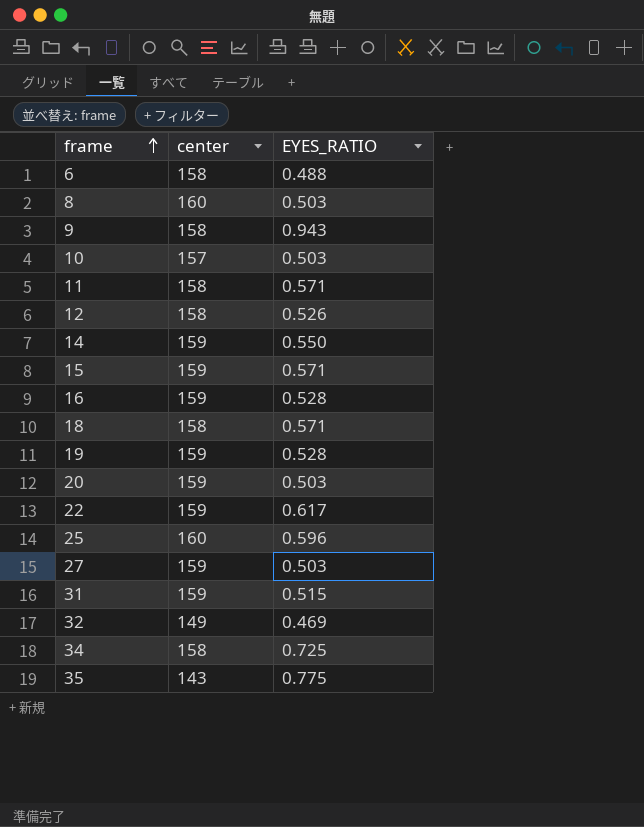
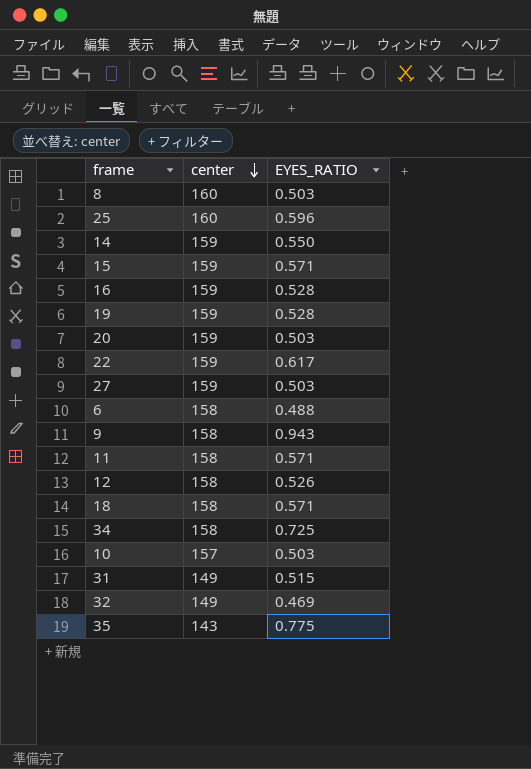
row order: frame ascending -> center descending
31 | center: 159 -> 149

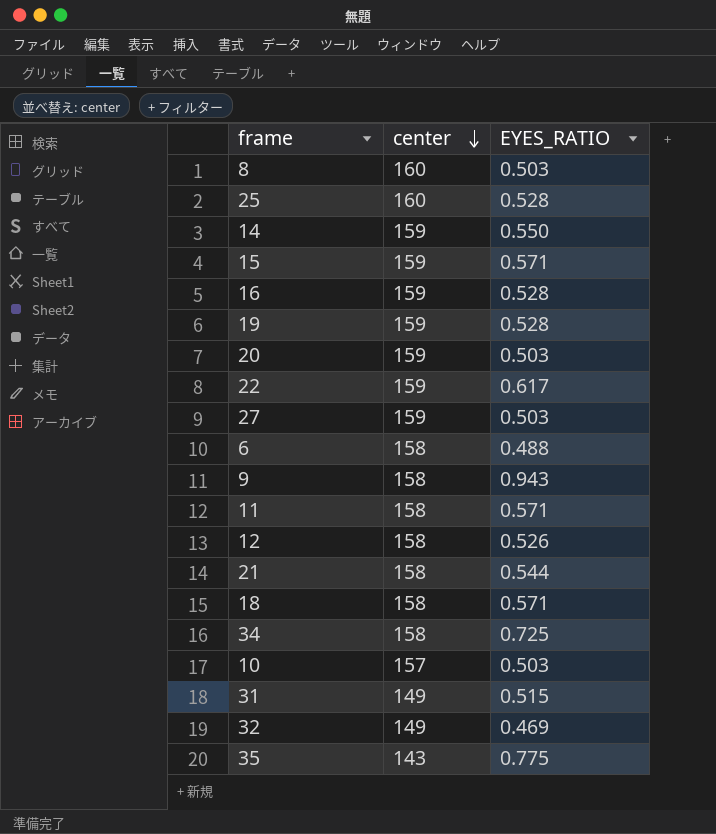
25 | EYES_RATIO: 0.596 -> 0.528
row 21: none -> 158 | 0.544

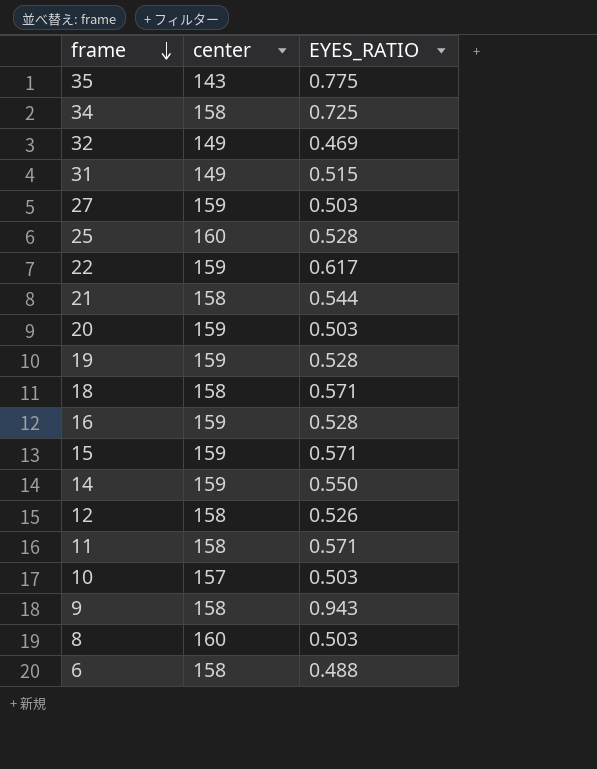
row order: center descending -> frame descending

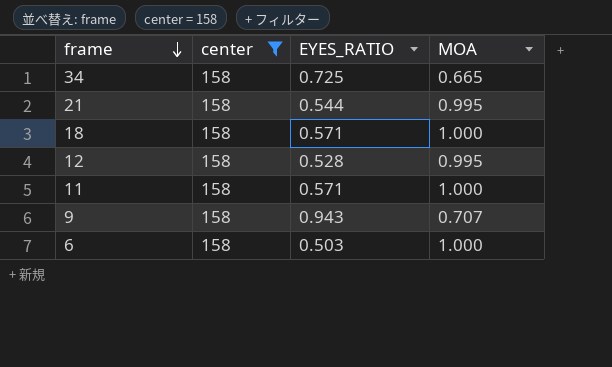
filter: none -> center = 158
column MOA | position: none -> 4
12 | EYES_RATIO: 0.526 -> 0.528
6 | EYES_RATIO: 0.488 -> 0.503

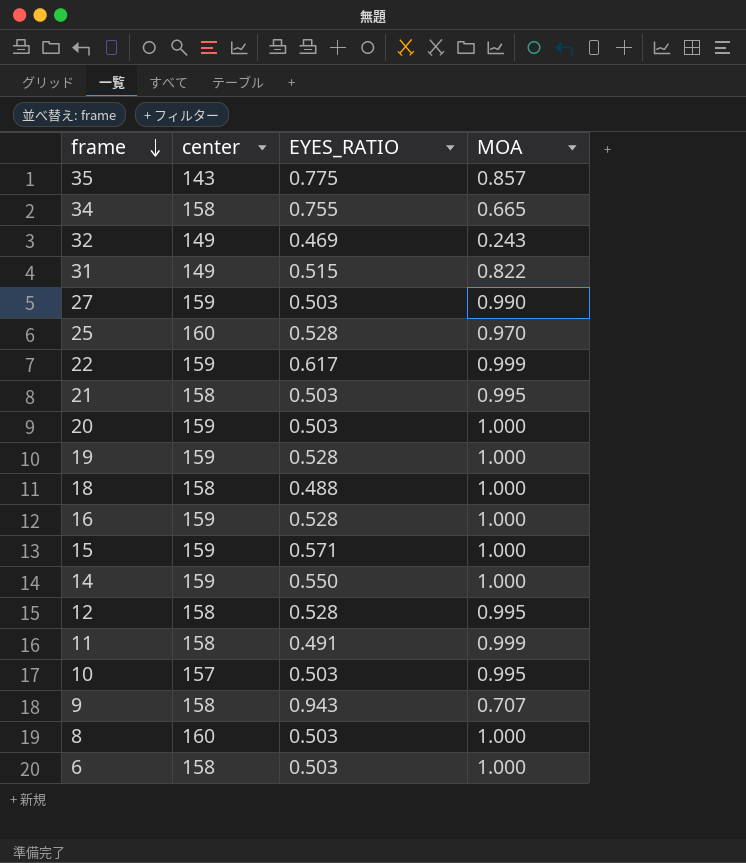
filter: center = 158 -> none
34 | EYES_RATIO: 0.725 -> 0.755
21 | EYES_RATIO: 0.544 -> 0.503
18 | EYES_RATIO: 0.571 -> 0.488
11 | EYES_RATIO: 0.571 -> 0.491
11 | MOA: 1.000 -> 0.999

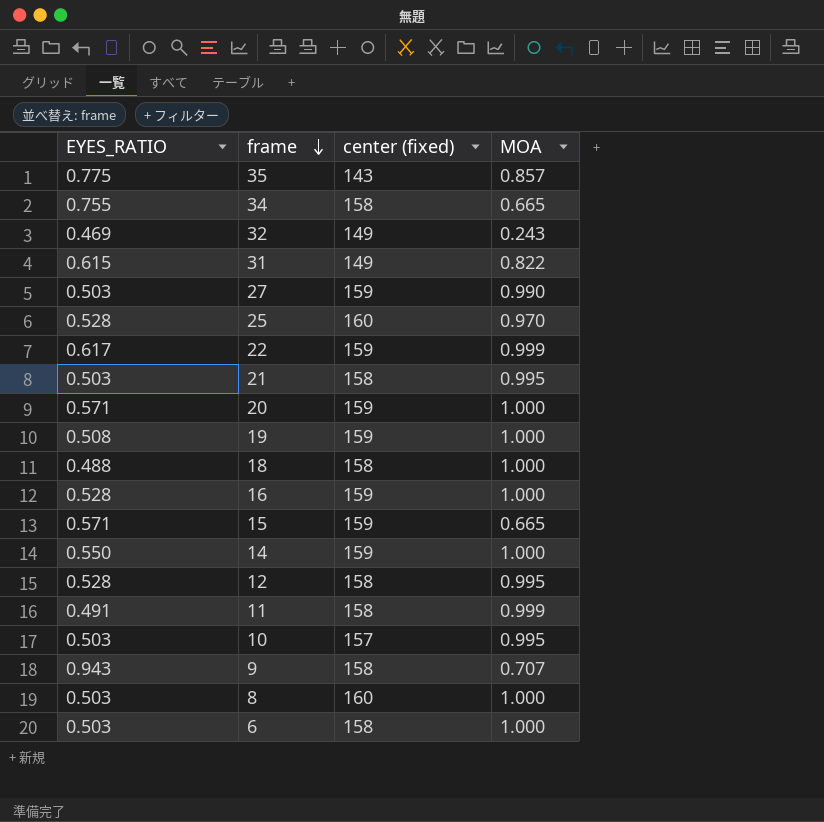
column EYES_RATIO | position: 3 -> 1
column name: center -> center (fixed)
31 | EYES_RATIO: 0.515 -> 0.615
20 | EYES_RATIO: 0.503 -> 0.571
19 | EYES_RATIO: 0.528 -> 0.508
15 | MOA: 1.000 -> 0.665

